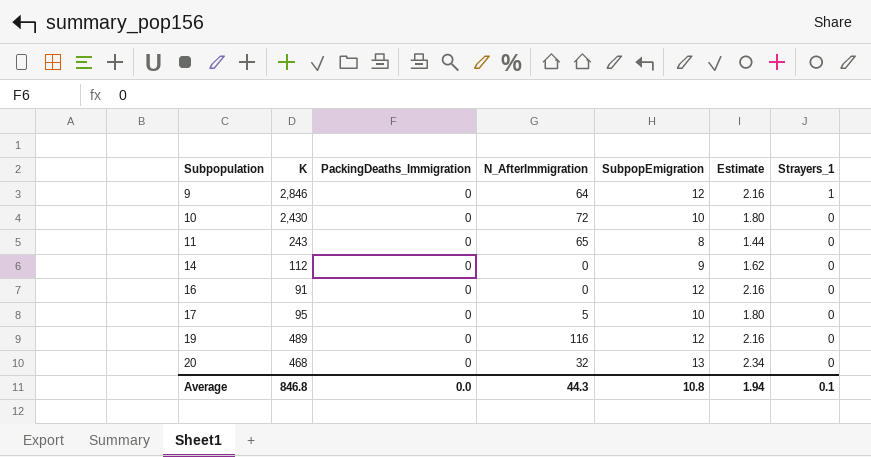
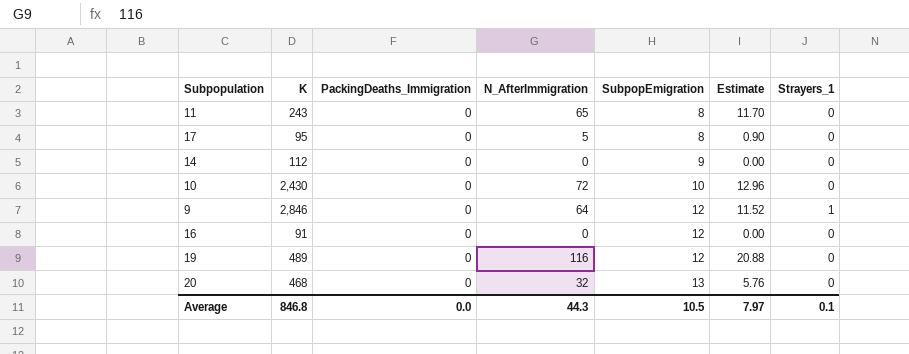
row order: Subpopulation ascending -> SubpopEmigration ascending
column Estimate | formula: [SubpopEmigration] * 0.18 -> [N_AfterImmigration] * 0.18
17 | SubpopEmigration: 10 -> 8
Average | SubpopEmigration: 10.8 -> 10.5
Average | Estimate: 1.94 -> 7.97

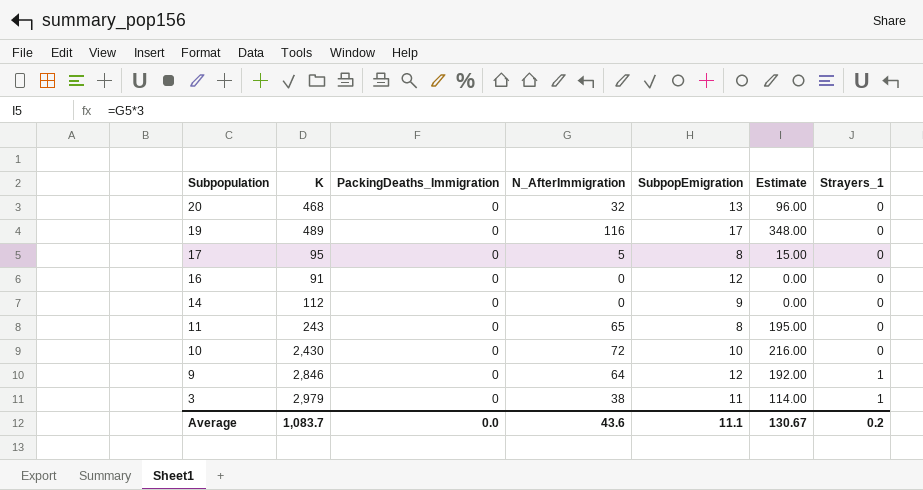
row order: SubpopEmigration ascending -> Subpopulation descending
column Estimate | formula: [N_AfterImmigration] * 0.18 -> [N_AfterImmigration] * 3
19 | SubpopEmigration: 12 -> 17
row 3: none -> 2,979 | 0 | 38 | 11 | 114.00 | 1
Average | K: 846.8 -> 1,083.7
Average | N_AfterImmigration: 44.3 -> 43.6
Average | SubpopEmigration: 10.5 -> 11.1
Average | Estimate: 7.97 -> 130.67
Average | Strayers_1: 0.1 -> 0.2

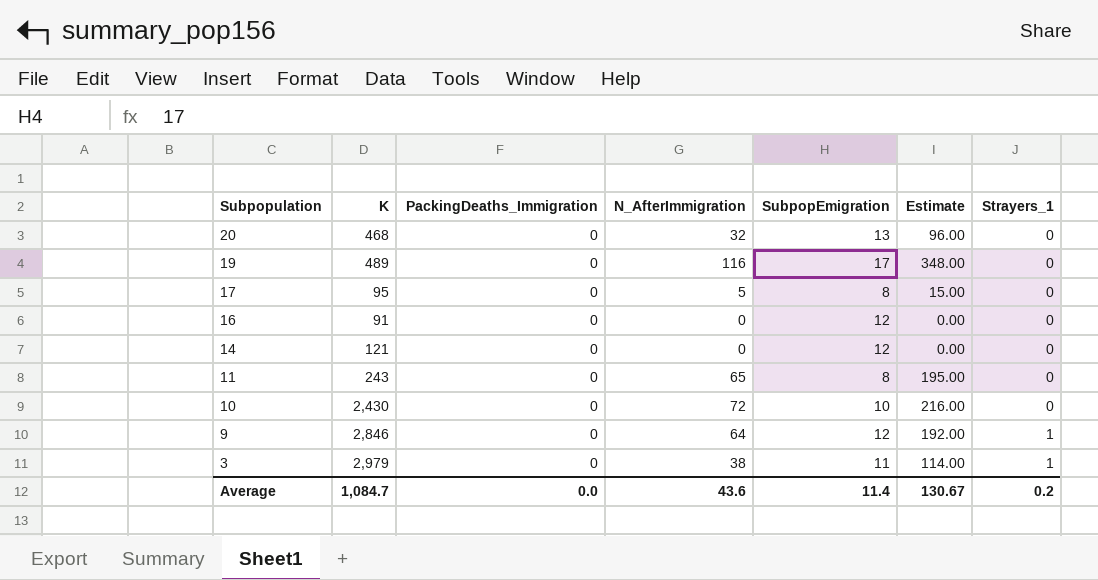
14 | K: 112 -> 121
14 | SubpopEmigration: 9 -> 12
Average | K: 1,083.7 -> 1,084.7
Average | SubpopEmigration: 11.1 -> 11.4

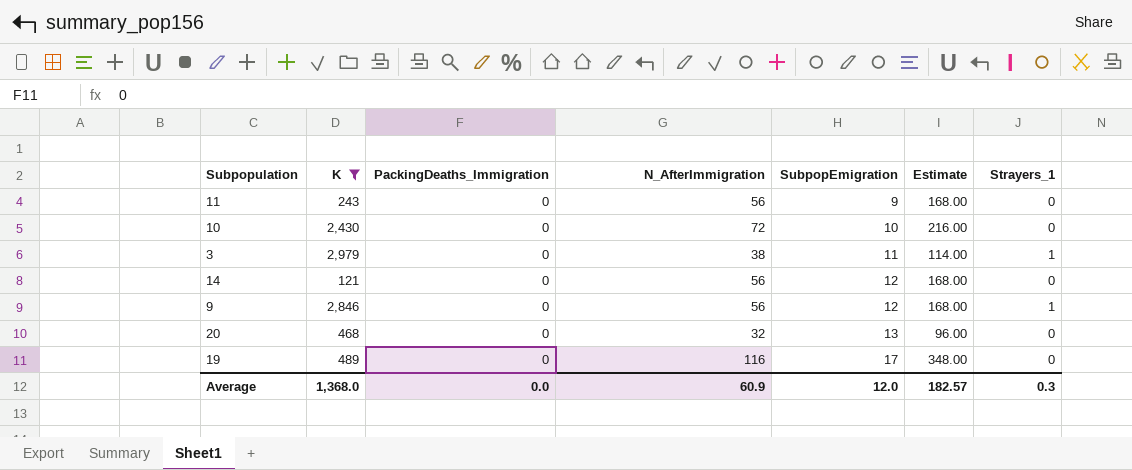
filter: none -> K >= 121
row order: Subpopulation descending -> SubpopEmigration ascending
11 | N_AfterImmigration: 65 -> 56
11 | SubpopEmigration: 8 -> 9
11 | Estimate: 195.00 -> 168.00
14 | N_AfterImmigration: 0 -> 56
14 | Estimate: 0.00 -> 168.00
9 | N_AfterImmigration: 64 -> 56
9 | Estimate: 192.00 -> 168.00
Average | K: 1,084.7 -> 1,368.0
Average | N_AfterImmigration: 43.6 -> 60.9
Average | SubpopEmigration: 11.4 -> 12.0
Average | Estimate: 130.67 -> 182.57
Average | Strayers_1: 0.2 -> 0.3

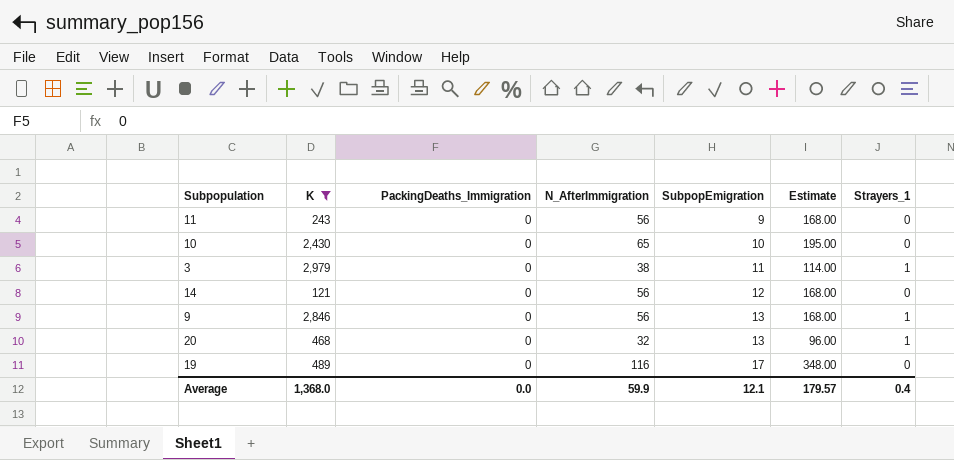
10 | N_AfterImmigration: 72 -> 65
10 | Estimate: 216.00 -> 195.00
9 | SubpopEmigration: 12 -> 13
20 | Strayers_1: 0 -> 1
Average | N_AfterImmigration: 60.9 -> 59.9
Average | SubpopEmigration: 12.0 -> 12.1
Average | Estimate: 182.57 -> 179.57
Average | Strayers_1: 0.3 -> 0.4

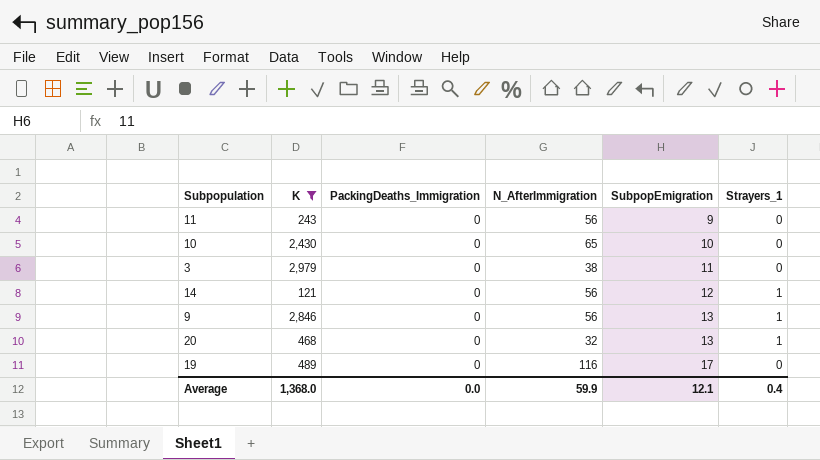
column Estimate | formula: [N_AfterImmigration] * 3 -> none
3 | Strayers_1: 1 -> 0
14 | Strayers_1: 0 -> 1

